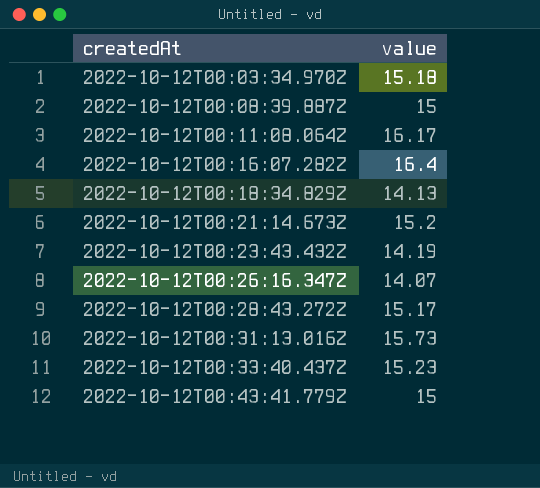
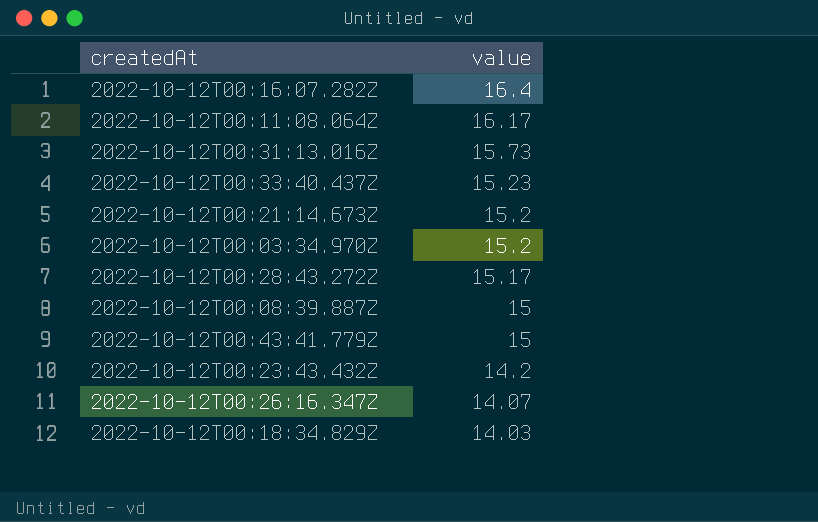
row order: createdAt ascending -> value descending
2022-10-12T00:03:34.970Z | value: 15.18 -> 15.2
2022-10-12T00:23:43.432Z | value: 14.19 -> 14.2
2022-10-12T00:18:34.829Z | value: 14.13 -> 14.03

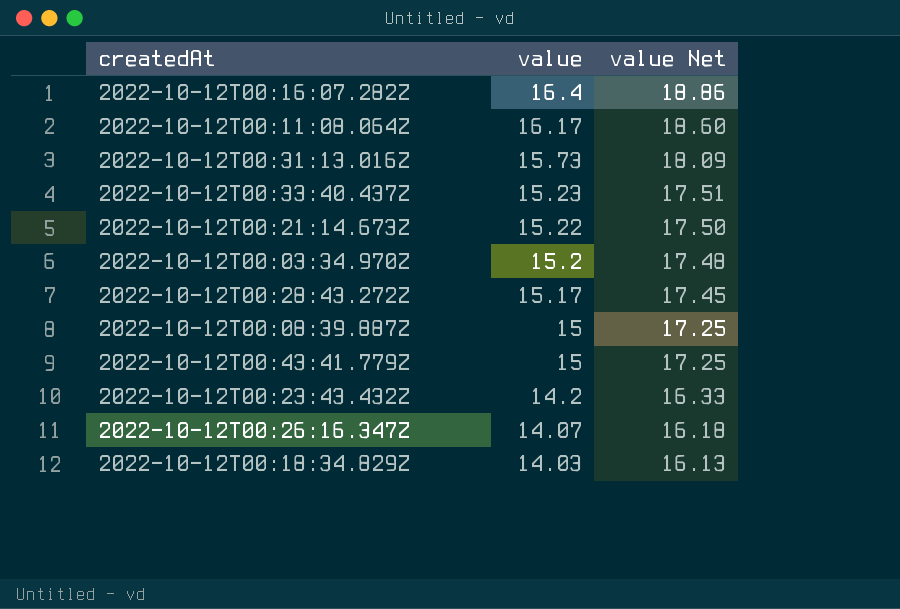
column value Net | formula: none -> [value] * 1.15
2022-10-12T00:21:14.673Z | value: 15.2 -> 15.22

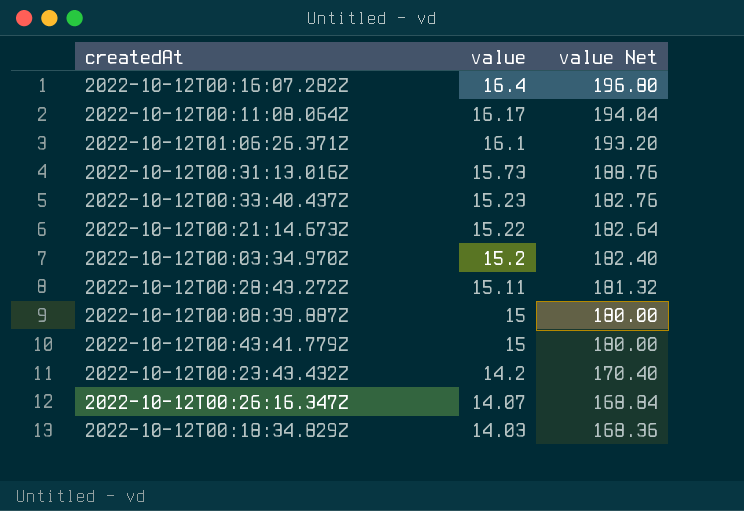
column value Net | formula: [value] * 1.15 -> [value] * 12
row 2022-10-12T01:06:26.371Z: none -> 16.1 | 193.20
2022-10-12T00:28:43.272Z | value: 15.17 -> 15.11

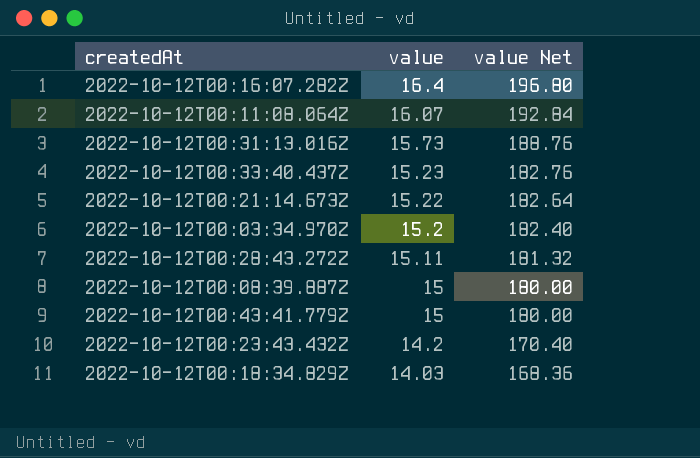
row 2022-10-12T01:06:26.371Z: 16.1 | 193.20 -> none
row 2022-10-12T00:26:16.347Z: 14.07 | 168.84 -> none
2022-10-12T00:11:08.064Z | value: 16.17 -> 16.07
2022-10-12T00:11:08.064Z | value Net: 194.04 -> 192.84

